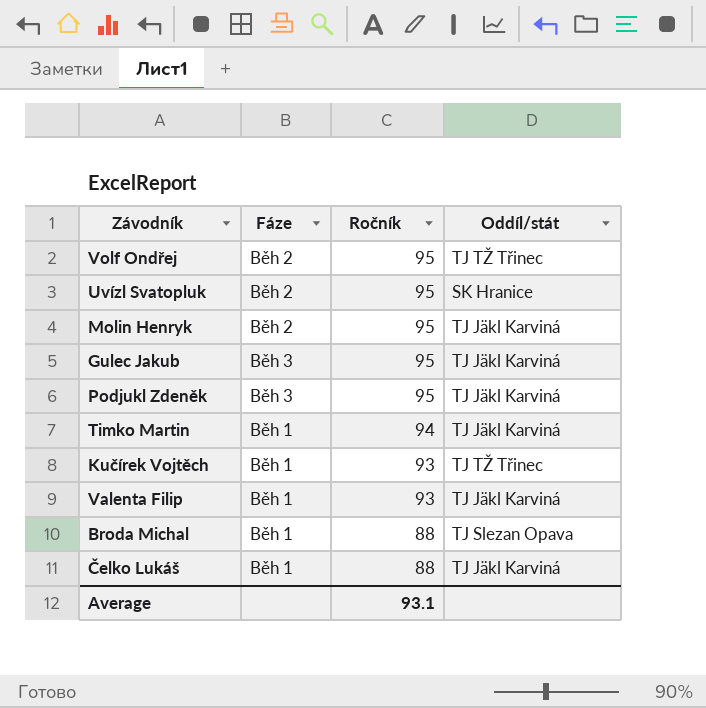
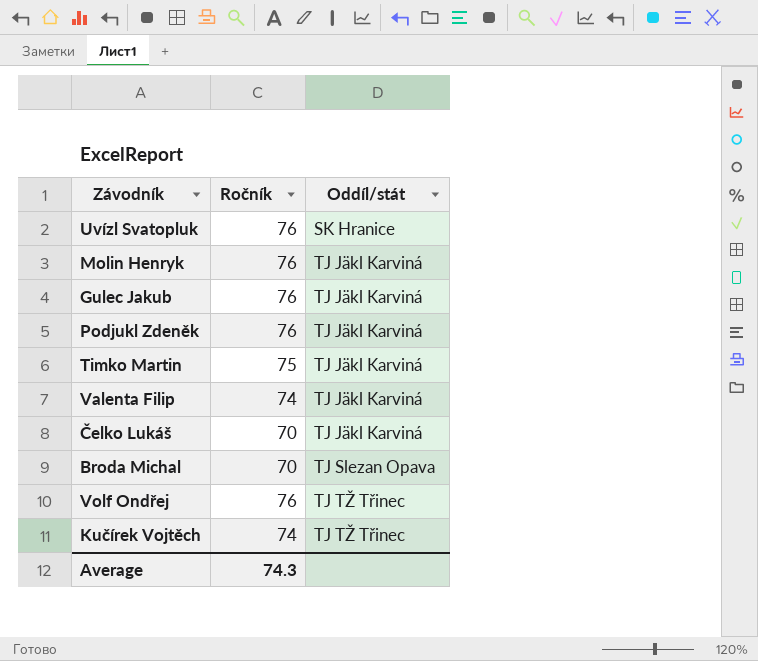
row order: Ročník descending -> Oddíl/stát ascending
column Fáze | position: 2 -> none
Uvízl Svatopluk | Ročník: 95 -> 76
Molin Henryk | Ročník: 95 -> 76
Gulec Jakub | Ročník: 95 -> 76
Podjukl Zdeněk | Ročník: 95 -> 76
Timko Martin | Ročník: 94 -> 75
Valenta Filip | Ročník: 93 -> 74
Čelko Lukáš | Ročník: 88 -> 70
Broda Michal | Ročník: 88 -> 70
Volf Ondřej | Ročník: 95 -> 76
Kučírek Vojtěch | Ročník: 93 -> 74
Average | Ročník: 93.1 -> 74.3

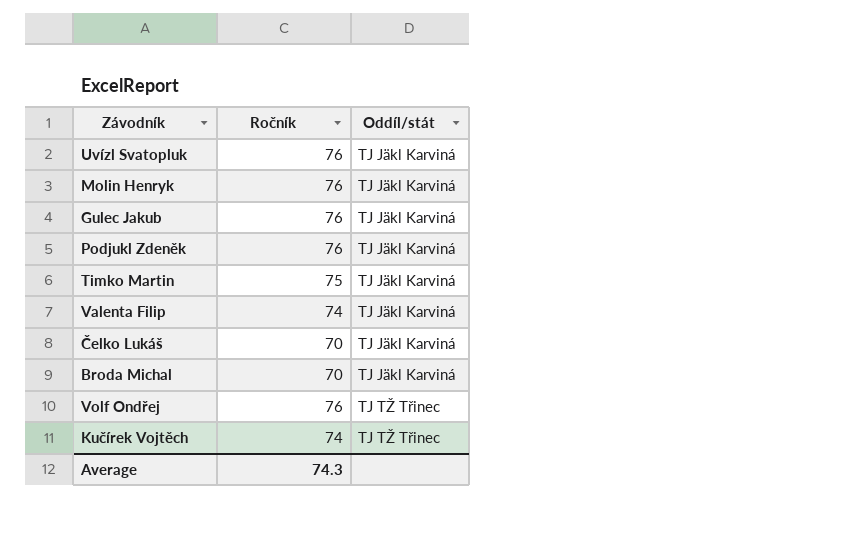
Uvízl Svatopluk | Oddíl/stát: SK Hranice -> TJ Jäkl Karviná
Broda Michal | Oddíl/stát: TJ Slezan Opava -> TJ Jäkl Karviná

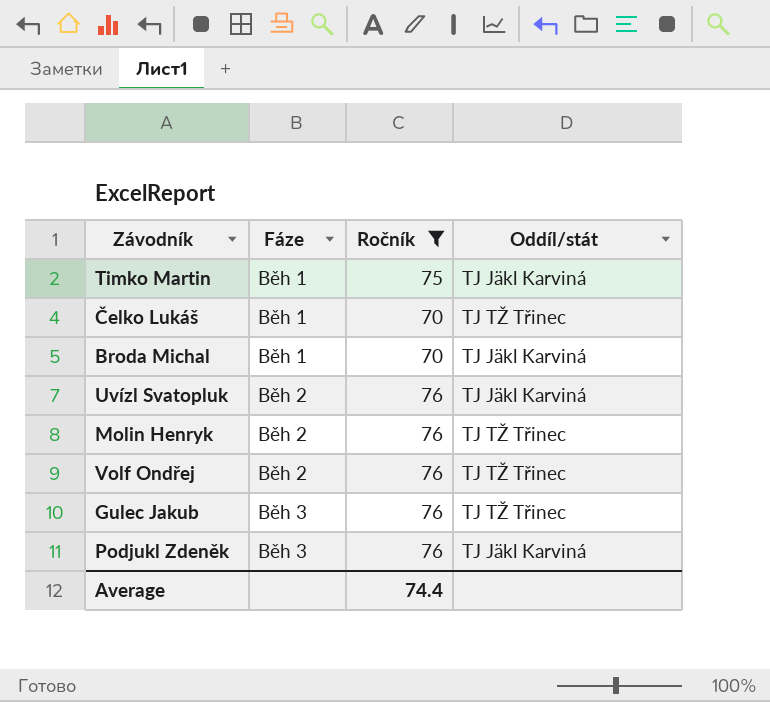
filter: none -> Ročník != 74
row order: Oddíl/stát ascending -> Fáze ascending
column Fáze | position: none -> 2
Čelko Lukáš | Oddíl/stát: TJ Jäkl Karviná -> TJ TŽ Třinec
Molin Henryk | Oddíl/stát: TJ Jäkl Karviná -> TJ TŽ Třinec
Gulec Jakub | Oddíl/stát: TJ Jäkl Karviná -> TJ TŽ Třinec
Average | Ročník: 74.3 -> 74.4

